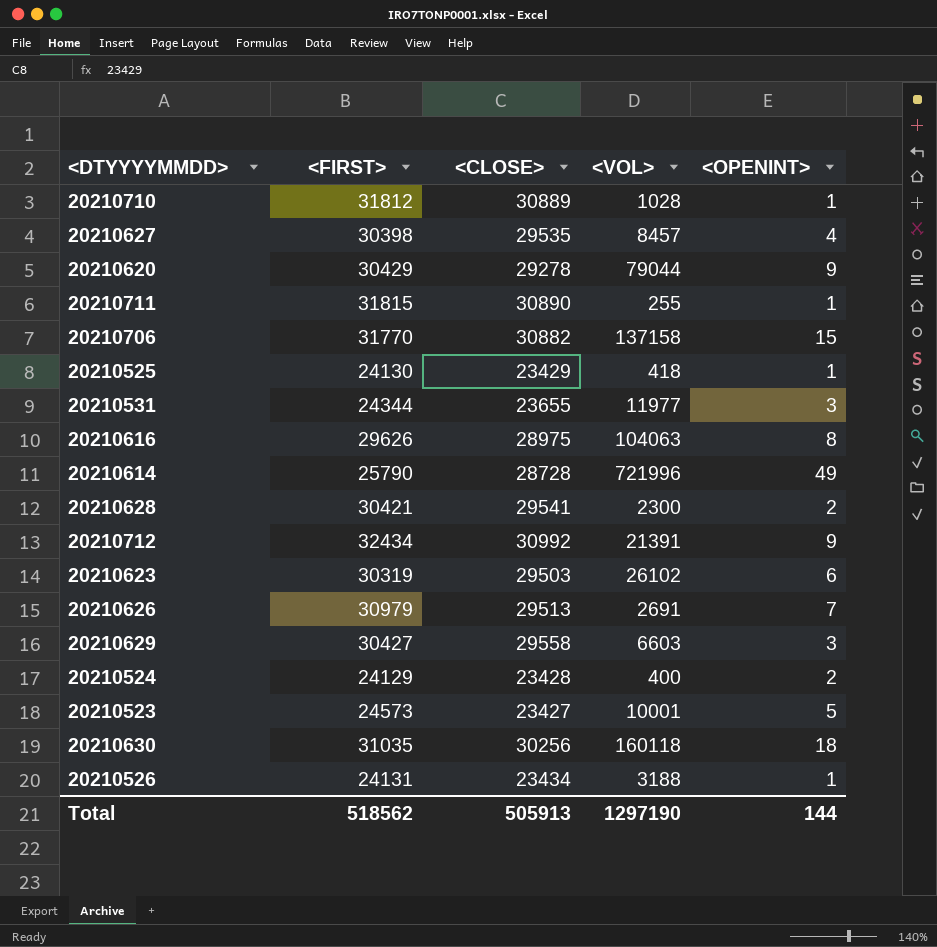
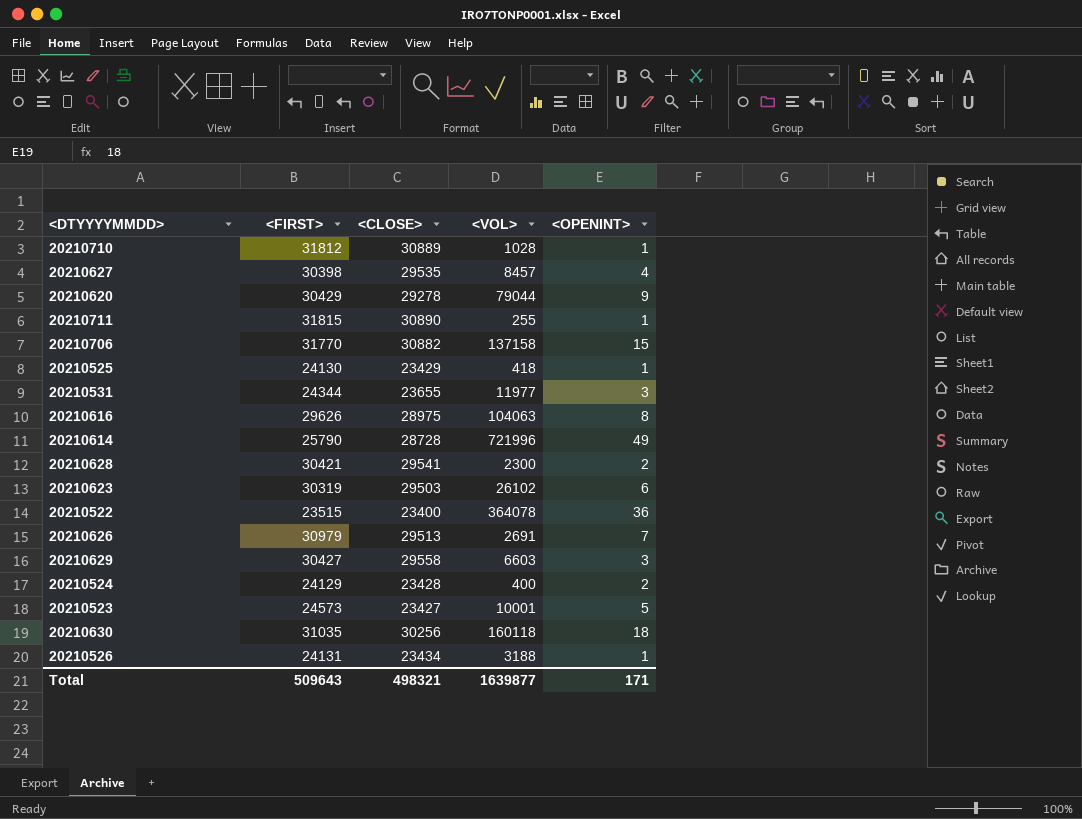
row 20210712: 32434 | 30992 | 21391 | 9 -> none
row 20210522: none -> 23515 | 23400 | 364078 | 36
Total | <FIRST>: 518562 -> 509643
Total | <CLOSE>: 505913 -> 498321
Total | <VOL>: 1297190 -> 1639877
Total | <OPENINT>: 144 -> 171

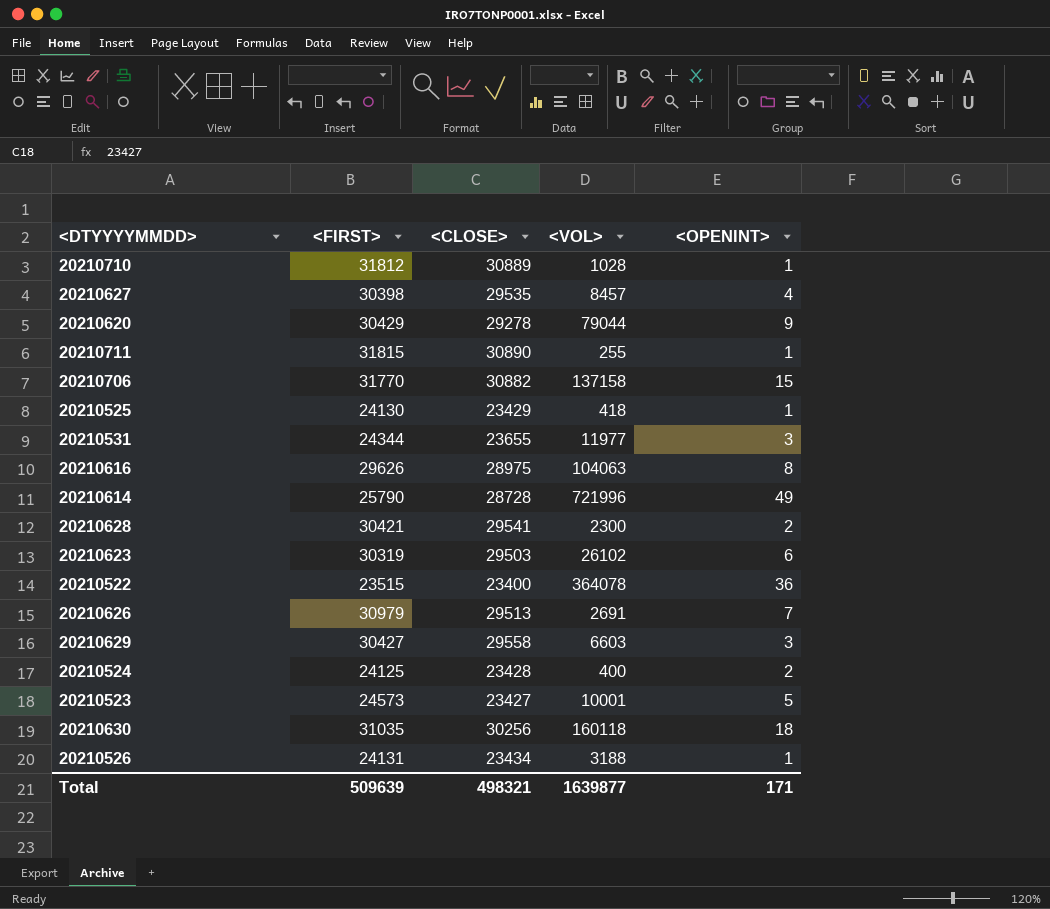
20210524 | <FIRST>: 24129 -> 24125
Total | <FIRST>: 509643 -> 509639

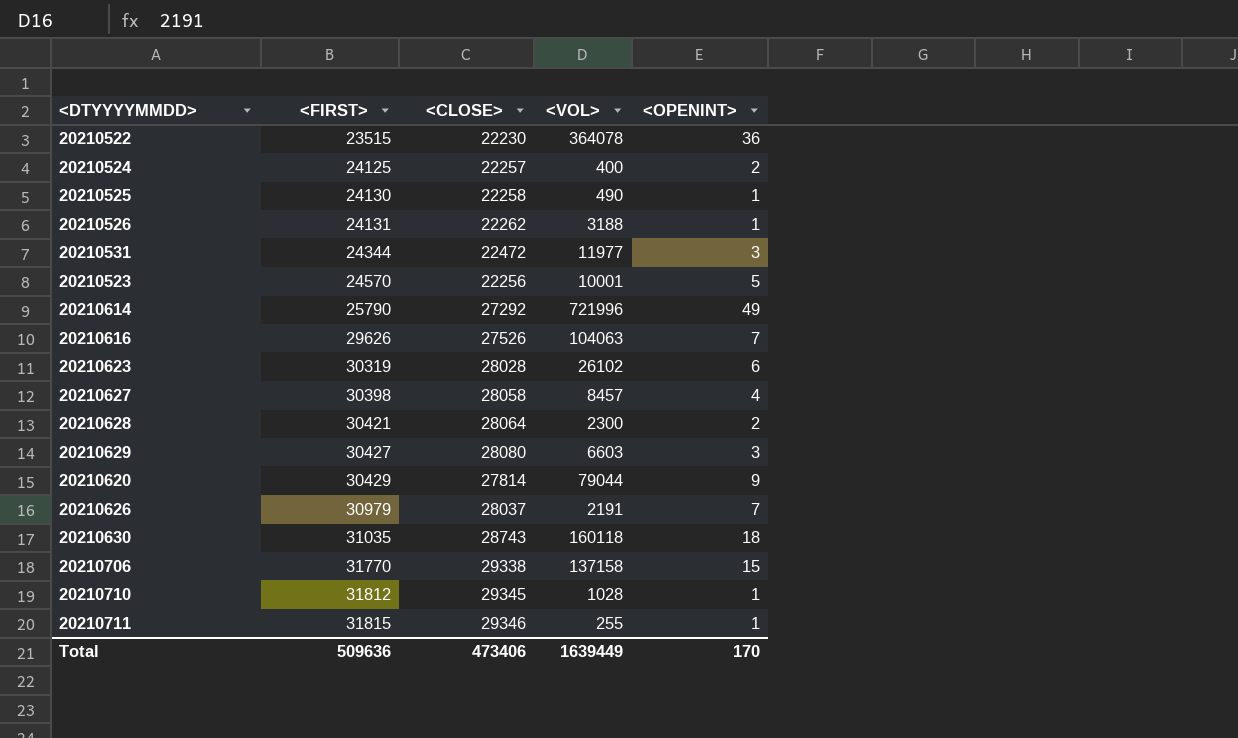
row order: none -> <FIRST> ascending
20210522 | <CLOSE>: 23400 -> 22230
20210524 | <CLOSE>: 23428 -> 22257
20210525 | <CLOSE>: 23429 -> 22258
20210525 | <VOL>: 418 -> 490
20210526 | <CLOSE>: 23434 -> 22262
20210531 | <CLOSE>: 23655 -> 22472
20210523 | <FIRST>: 24573 -> 24570
20210523 | <CLOSE>: 23427 -> 22256
20210614 | <CLOSE>: 28728 -> 27292
20210616 | <CLOSE>: 28975 -> 27526
20210616 | <OPENINT>: 8 -> 7
20210623 | <CLOSE>: 29503 -> 28028
20210627 | <CLOSE>: 29535 -> 28058
20210628 | <CLOSE>: 29541 -> 28064
20210629 | <CLOSE>: 29558 -> 28080
20210620 | <CLOSE>: 29278 -> 27814
20210626 | <CLOSE>: 29513 -> 28037
20210626 | <VOL>: 2691 -> 2191
20210630 | <CLOSE>: 30256 -> 28743
20210706 | <CLOSE>: 30882 -> 29338
20210710 | <CLOSE>: 30889 -> 29345
20210711 | <CLOSE>: 30890 -> 29346
Total | <FIRST>: 509639 -> 509636
Total | <CLOSE>: 498321 -> 473406
Total | <VOL>: 1639877 -> 1639449
Total | <OPENINT>: 171 -> 170

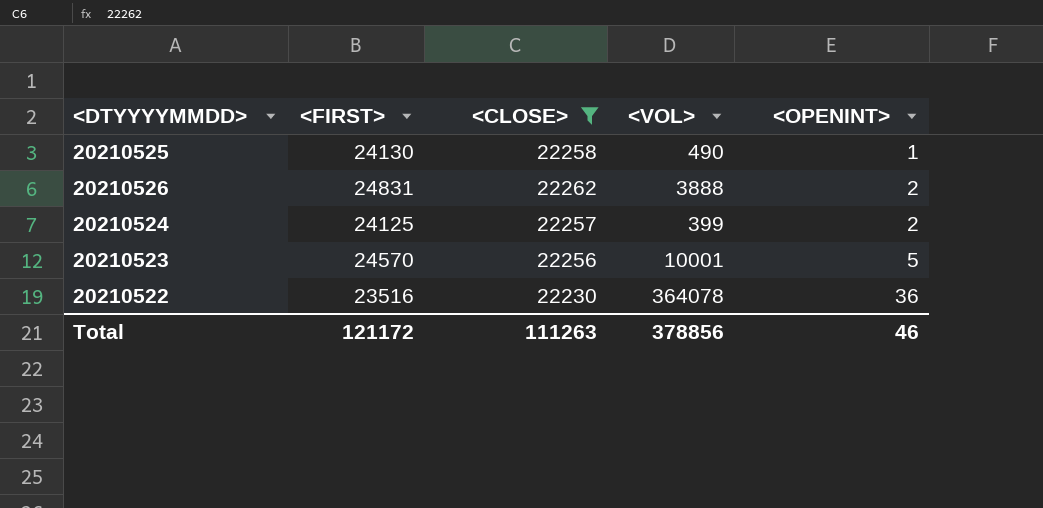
filter: none -> <CLOSE> <= 22262
row order: <FIRST> ascending -> <OPENINT> ascending
20210526 | <FIRST>: 24131 -> 24831
20210526 | <VOL>: 3188 -> 3888
20210526 | <OPENINT>: 1 -> 2
20210524 | <VOL>: 400 -> 399
20210522 | <FIRST>: 23515 -> 23516
Total | <FIRST>: 509636 -> 121172
Total | <CLOSE>: 473406 -> 111263
Total | <VOL>: 1639449 -> 378856
Total | <OPENINT>: 170 -> 46

